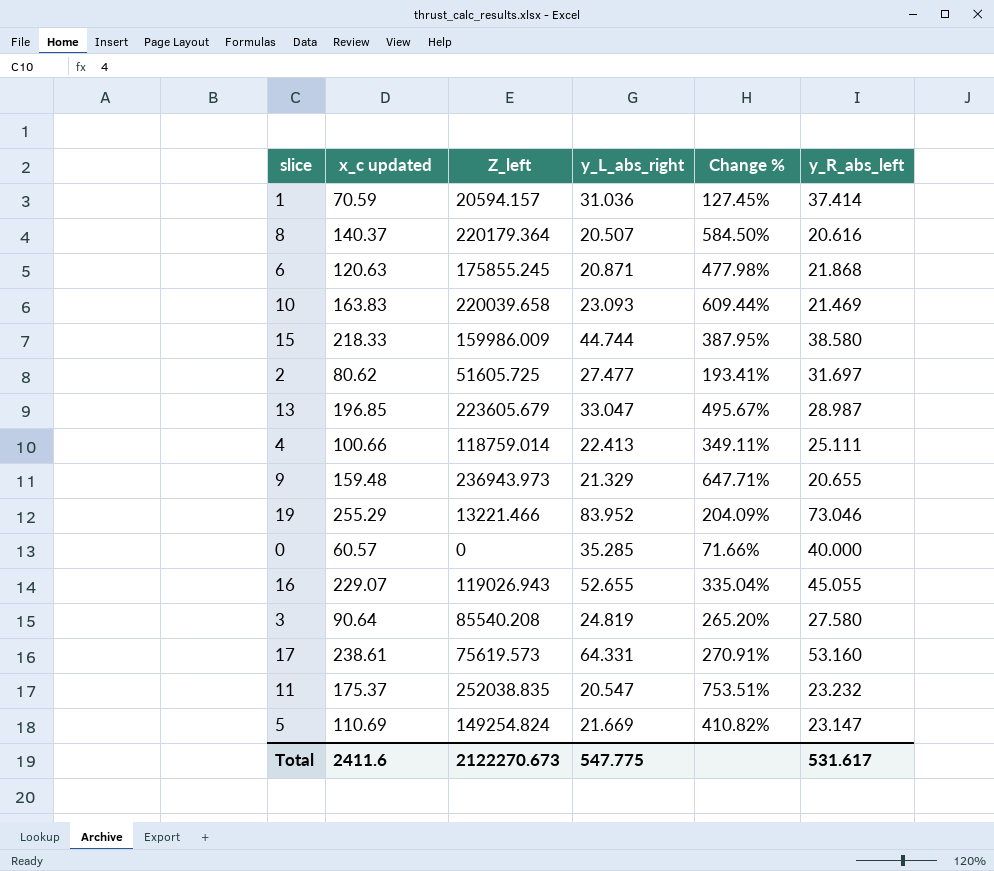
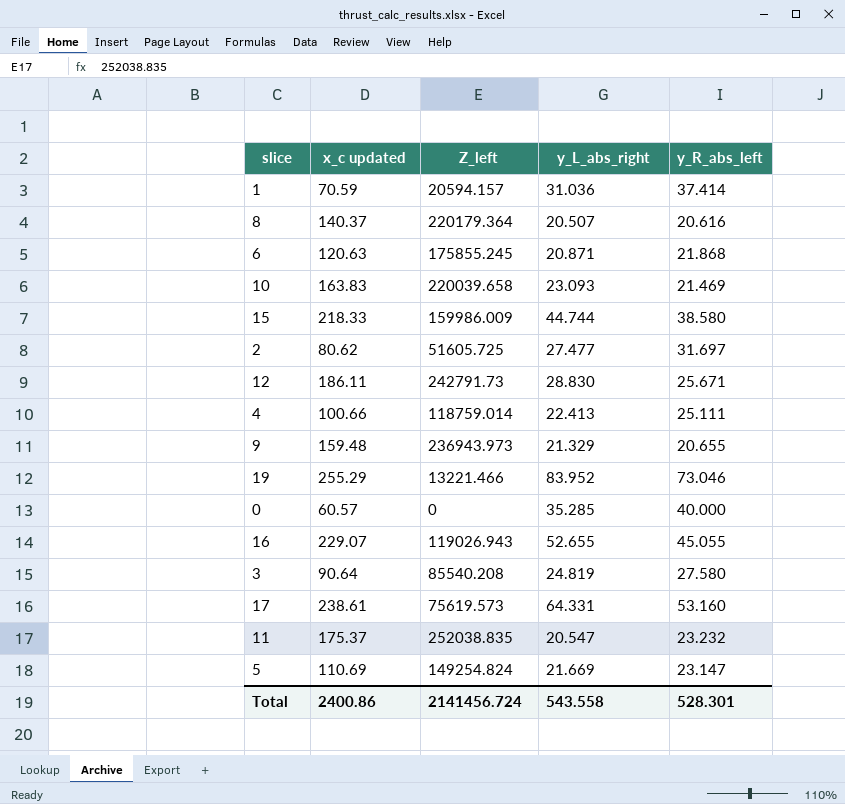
column Change % | formula: ([x_c updated] - [y_L_abs_right]) / [y_L_abs_right] -> none
row 13: 196.85 | 223605.679 | 33.047 | 495.67% | 28.987 -> none
row 12: none -> 186.11 | 242791.73 | 28.830 | 25.671
Total | x_c updated: 2411.6 -> 2400.86
Total | Z_left: 2122270.673 -> 2141456.724
Total | y_L_abs_right: 547.775 -> 543.558
Total | y_R_abs_left: 531.617 -> 528.301

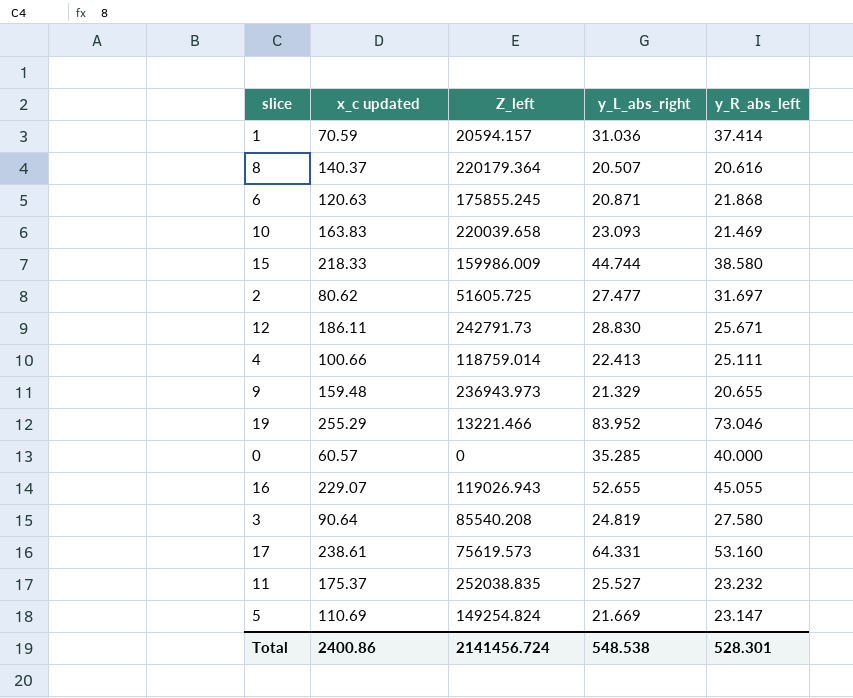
11 | y_L_abs_right: 20.547 -> 25.527
Total | y_L_abs_right: 543.558 -> 548.538

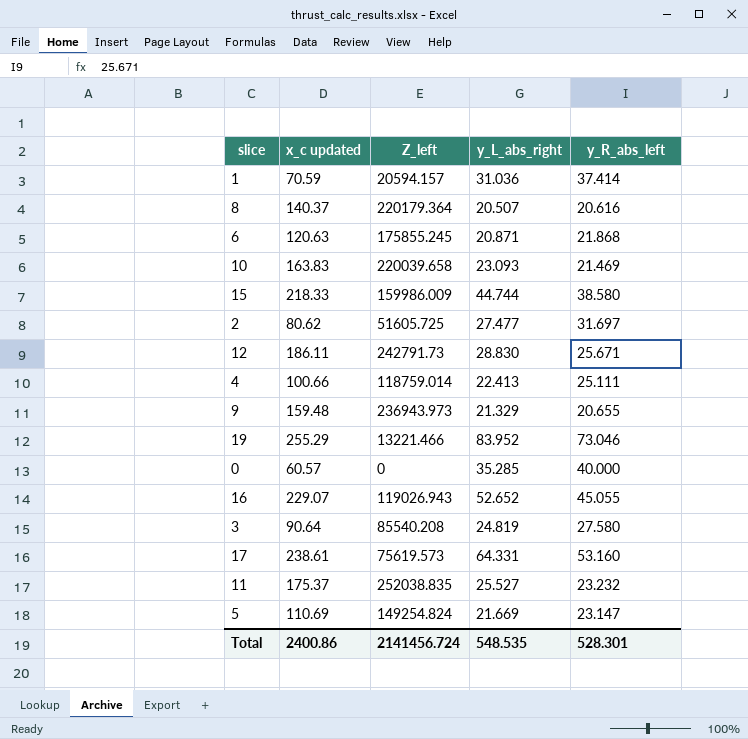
16 | y_L_abs_right: 52.655 -> 52.652
Total | y_L_abs_right: 548.538 -> 548.535

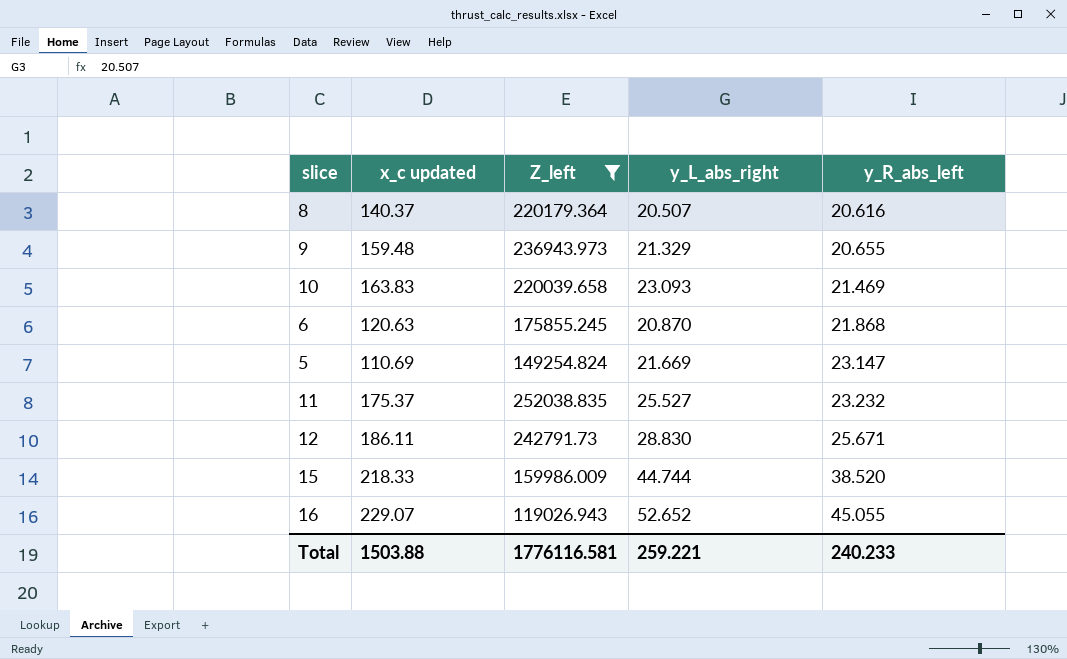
filter: none -> Z_left >= 119026.943
row order: none -> y_R_abs_left ascending
6 | y_L_abs_right: 20.871 -> 20.870
15 | y_R_abs_left: 38.580 -> 38.520
Total | x_c updated: 2400.86 -> 1503.88
Total | Z_left: 2141456.724 -> 1776116.581
Total | y_L_abs_right: 548.535 -> 259.221
Total | y_R_abs_left: 528.301 -> 240.233

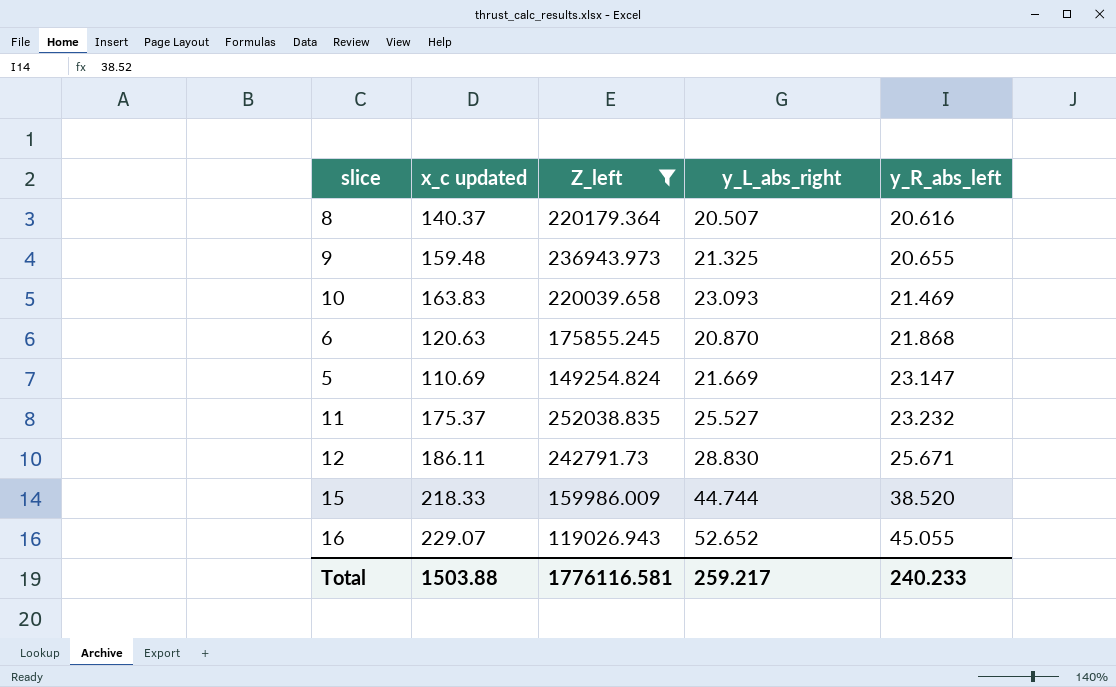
9 | y_L_abs_right: 21.329 -> 21.325
Total | y_L_abs_right: 259.221 -> 259.217

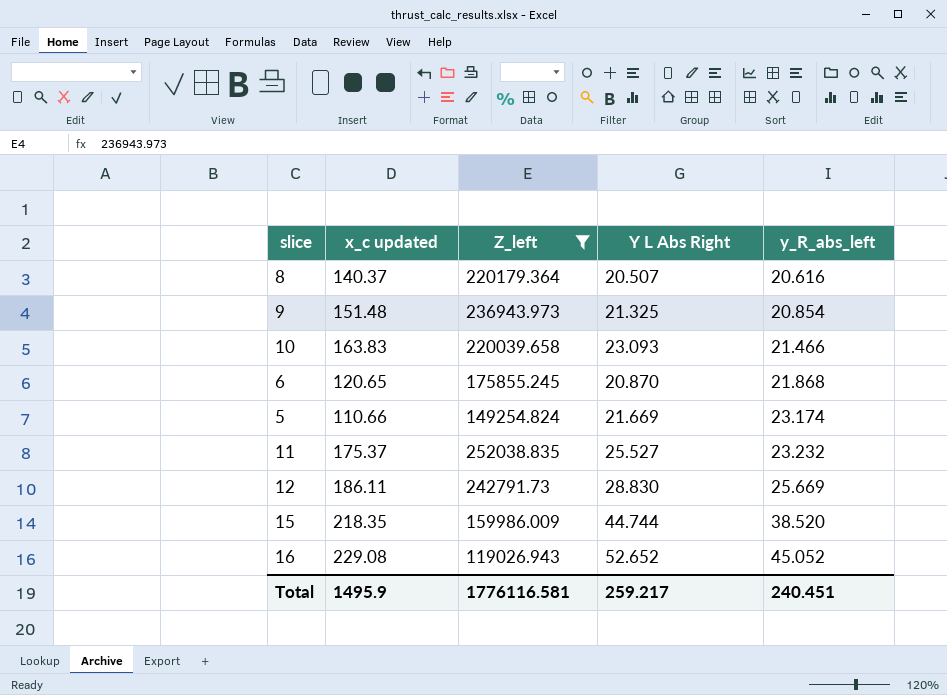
column name: y_L_abs_right -> Y L Abs Right
9 | x_c updated: 159.48 -> 151.48
9 | y_R_abs_left: 20.655 -> 20.854
10 | y_R_abs_left: 21.469 -> 21.466
6 | x_c updated: 120.63 -> 120.65
5 | x_c updated: 110.69 -> 110.66
5 | y_R_abs_left: 23.147 -> 23.174
12 | y_R_abs_left: 25.671 -> 25.669
15 | x_c updated: 218.33 -> 218.35
16 | x_c updated: 229.07 -> 229.08
16 | y_R_abs_left: 45.055 -> 45.052
Total | x_c updated: 1503.88 -> 1495.9
Total | y_R_abs_left: 240.233 -> 240.451

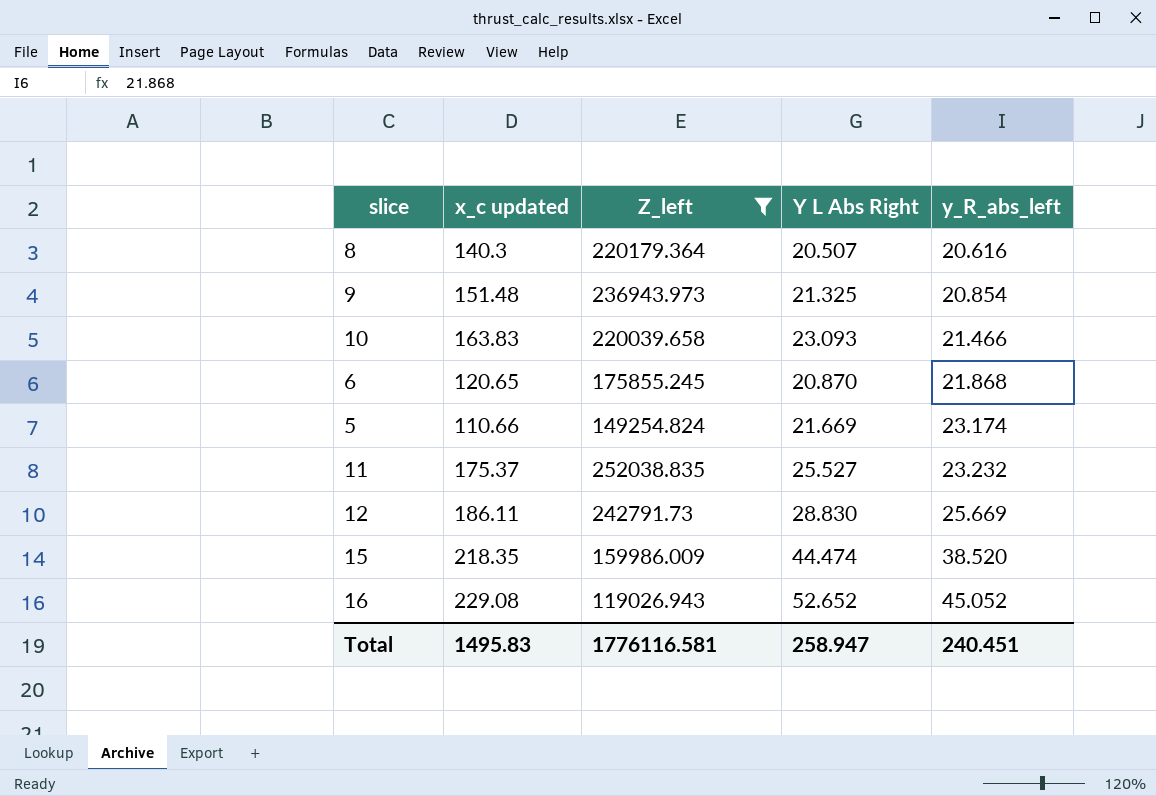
8 | x_c updated: 140.37 -> 140.3
15 | Y L Abs Right: 44.744 -> 44.474
Total | x_c updated: 1495.9 -> 1495.83
Total | Y L Abs Right: 259.217 -> 258.947

